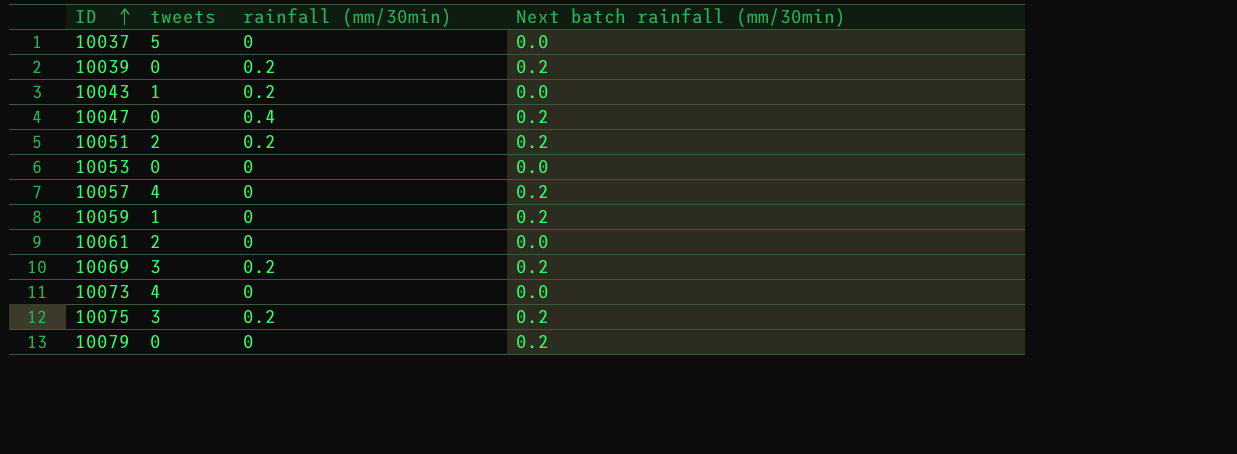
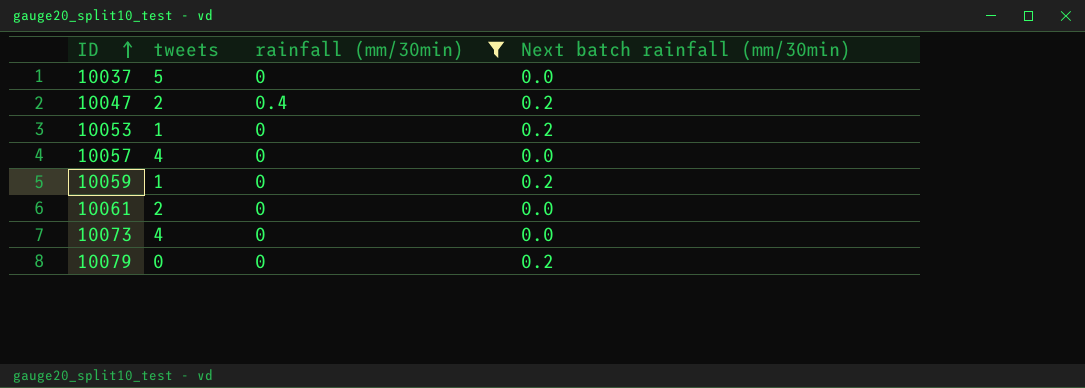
filter: none -> rainfall (mm/30min) != 0.2
10047 | tweets: 0 -> 2
10053 | tweets: 0 -> 1
10053 | Next batch rainfall (mm/30min): 0.0 -> 0.2
10057 | Next batch rainfall (mm/30min): 0.2 -> 0.0

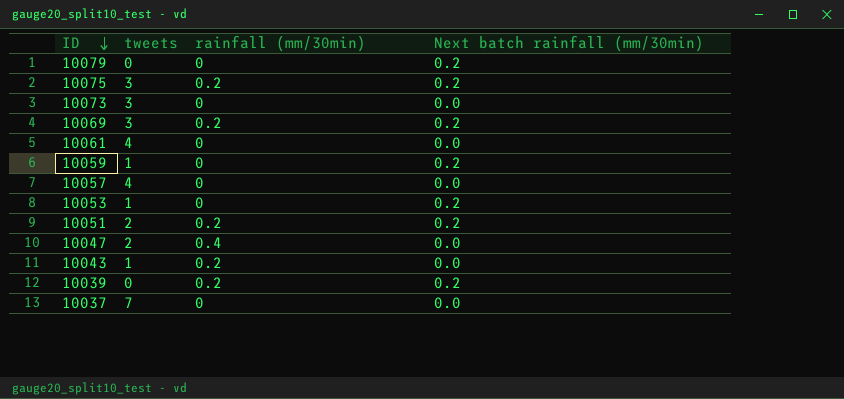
filter: rainfall (mm/30min) != 0.2 -> none
row order: ID ascending -> ID descending
10073 | tweets: 4 -> 3
10061 | tweets: 2 -> 4
10047 | Next batch rainfall (mm/30min): 0.2 -> 0.0
10037 | tweets: 5 -> 7

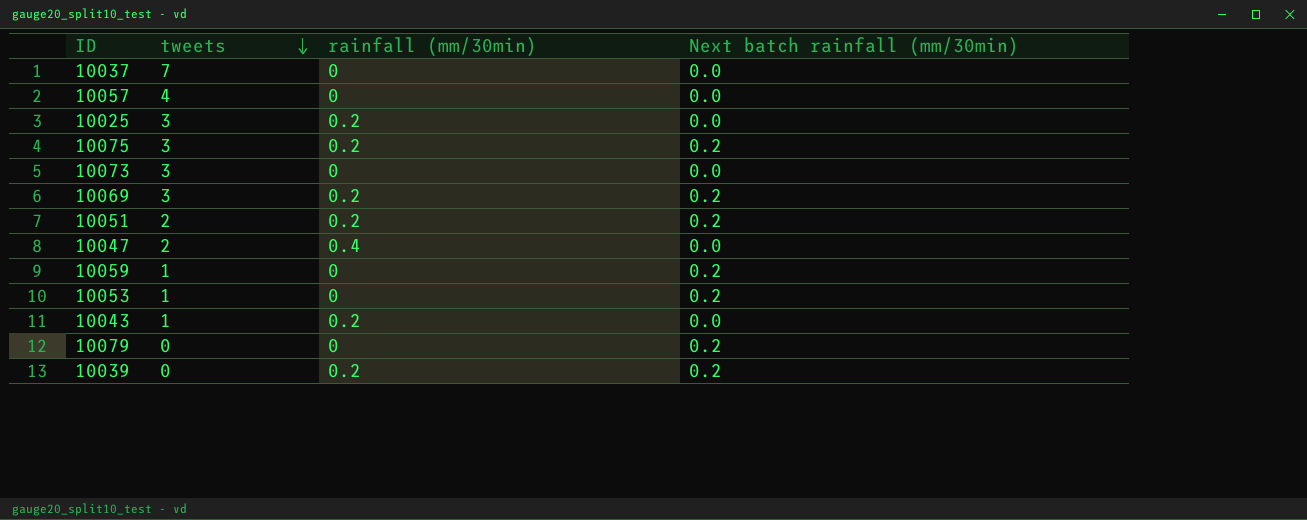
row order: ID descending -> tweets descending
row 10061: 4 | 0 | 0.0 -> none
row 10025: none -> 3 | 0.2 | 0.0

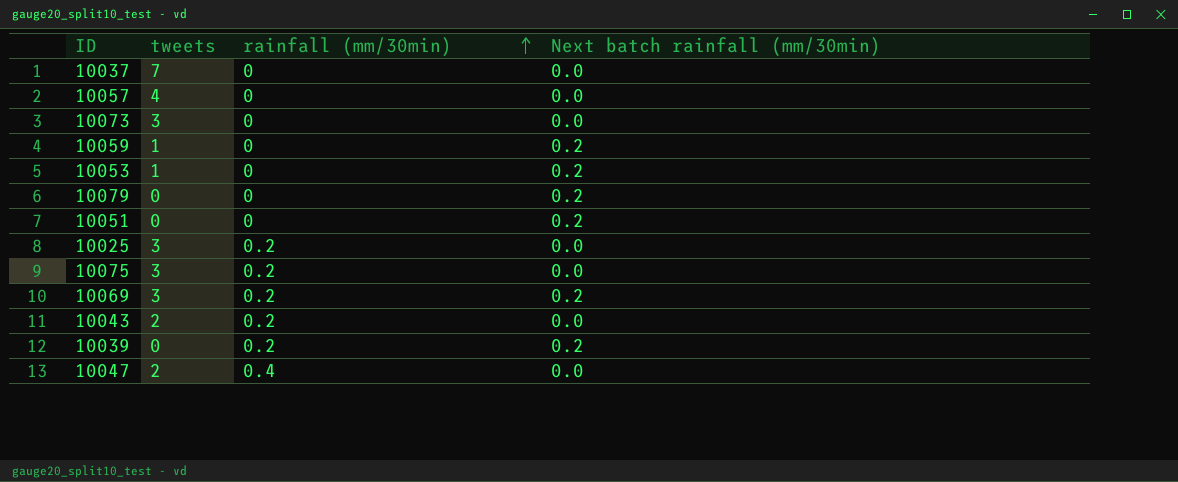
row order: tweets descending -> rainfall (mm/30min) ascending
10051 | tweets: 2 -> 0
10051 | rainfall (mm/30min): 0.2 -> 0
10075 | Next batch rainfall (mm/30min): 0.2 -> 0.0
10043 | tweets: 1 -> 2

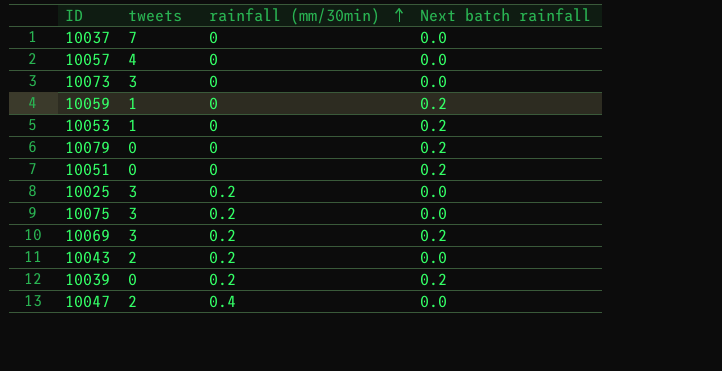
column name: Next batch rainfall (mm/30min) -> Next batch rainfall

